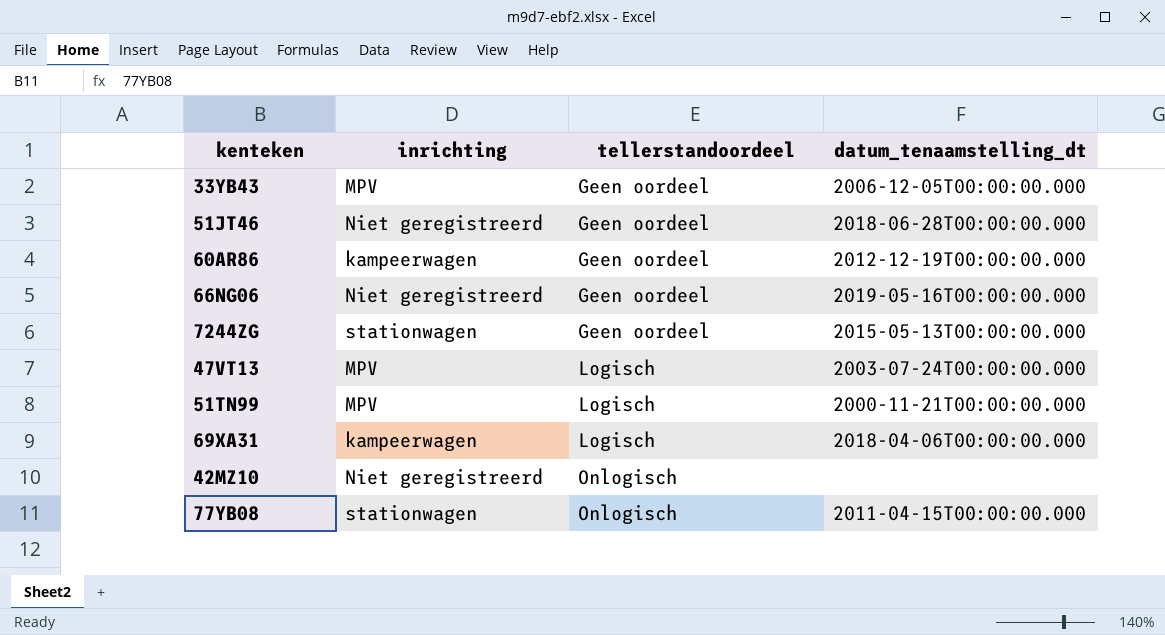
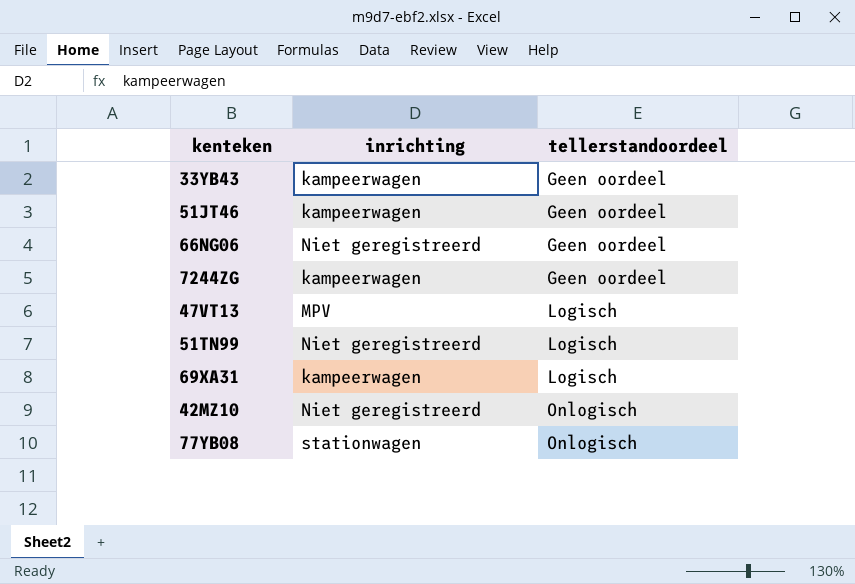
column datum_tenaamstelling_dt | position: 4 -> none
row 60AR86: kampeerwagen | Geen oordeel | 2012-12-19T00:00:00.000 -> none
33YB43 | inrichting: MPV -> kampeerwagen
51JT46 | inrichting: Niet geregistreerd -> kampeerwagen
7244ZG | inrichting: stationwagen -> kampeerwagen
51TN99 | inrichting: MPV -> Niet geregistreerd

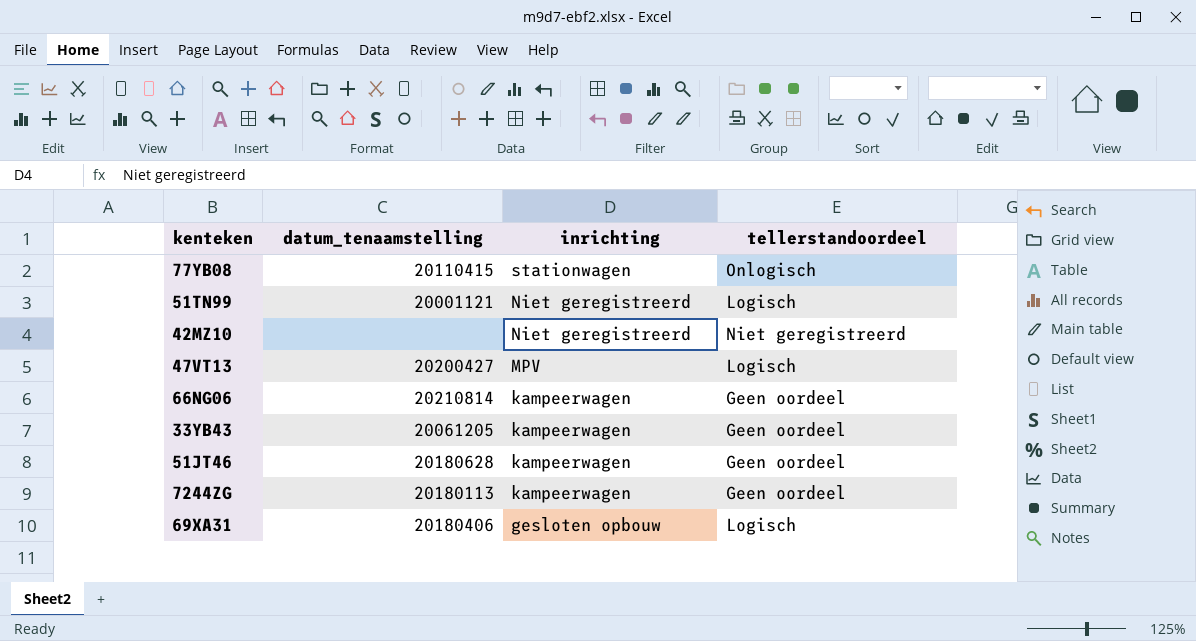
row order: tellerstandoordeel ascending -> inrichting descending
column datum_tenaamstelling | position: none -> 2
42MZ10 | tellerstandoordeel: Onlogisch -> Niet geregistreerd
66NG06 | inrichting: Niet geregistreerd -> kampeerwagen
69XA31 | inrichting: kampeerwagen -> gesloten opbouw

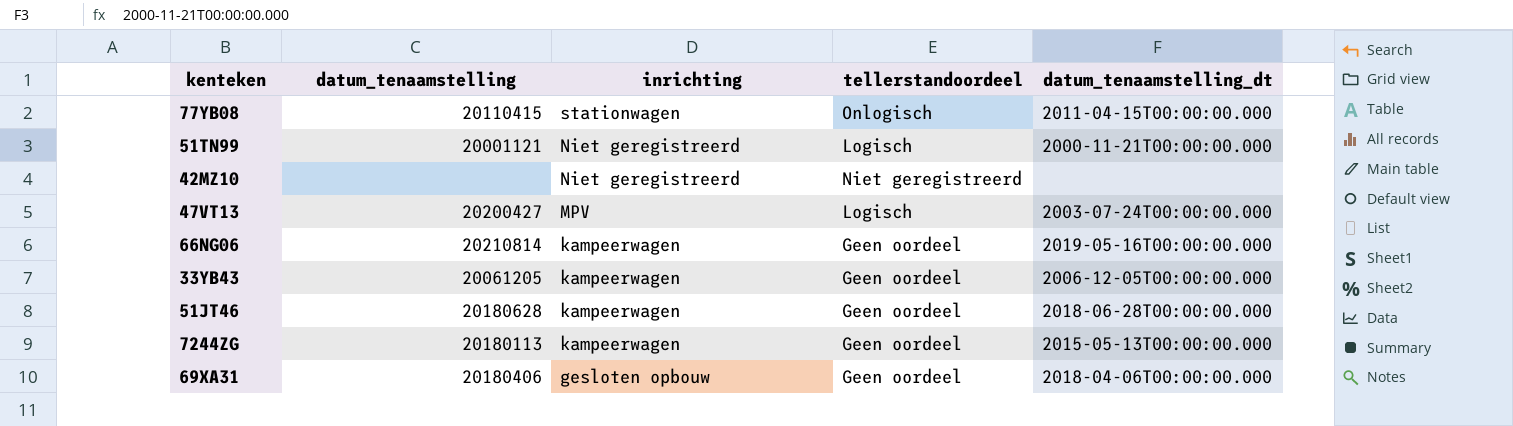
column datum_tenaamstelling_dt | position: none -> 5
69XA31 | tellerstandoordeel: Logisch -> Geen oordeel

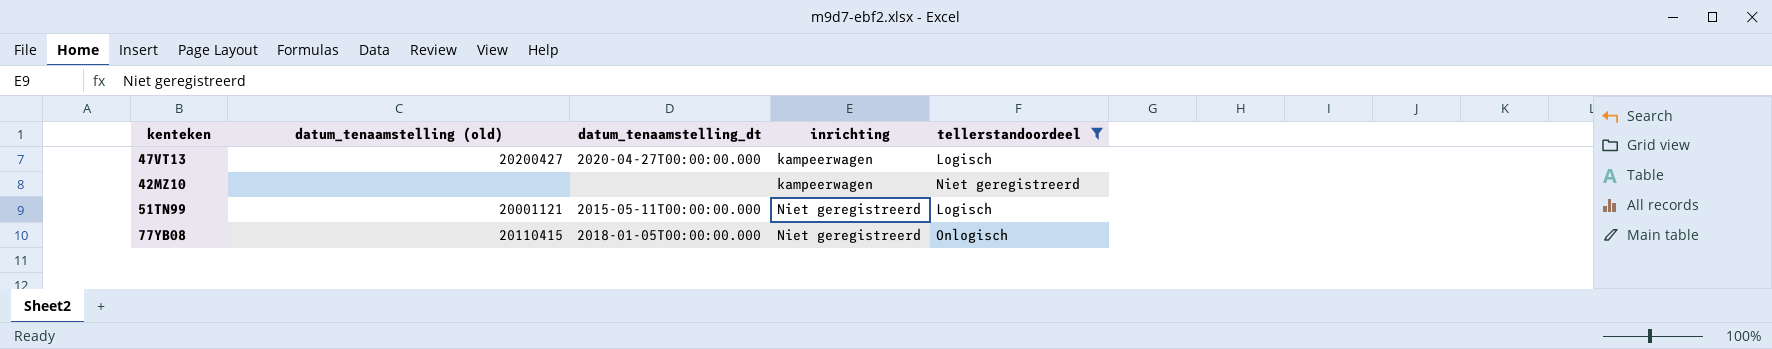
filter: none -> tellerstandoordeel != Geen oordeel
row order: inrichting descending -> inrichting ascending
column name: datum_tenaamstelling -> datum_tenaamstelling (old)
column datum_tenaamstelling_dt | position: 5 -> 3
47VT13 | datum_tenaamstelling_dt: 2003-07-24T00:00:00.000 -> 2020-04-27T00:00:00.000
47VT13 | inrichting: MPV -> kampeerwagen
42MZ10 | inrichting: Niet geregistreerd -> kampeerwagen
51TN99 | datum_tenaamstelling_dt: 2000-11-21T00:00:00.000 -> 2015-05-11T00:00:00.000
77YB08 | datum_tenaamstelling_dt: 2011-04-15T00:00:00.000 -> 2018-01-05T00:00:00.000
77YB08 | inrichting: stationwagen -> Niet geregistreerd

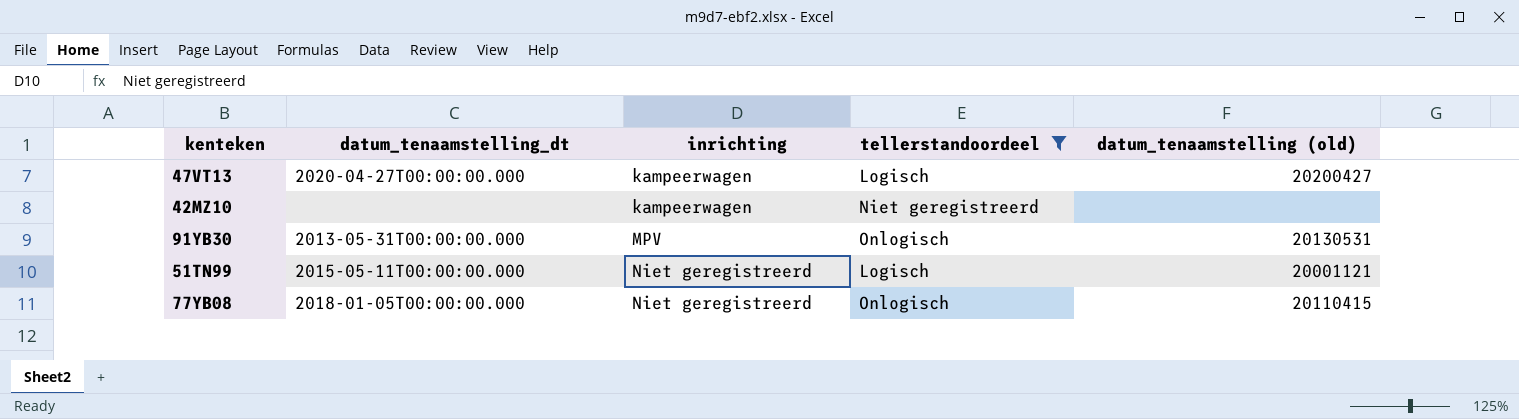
column datum_tenaamstelling (old) | position: 2 -> 5
row 91YB30: none -> 2013-05-31T00:00:00.000 | MPV | Onlogisch | 20130531

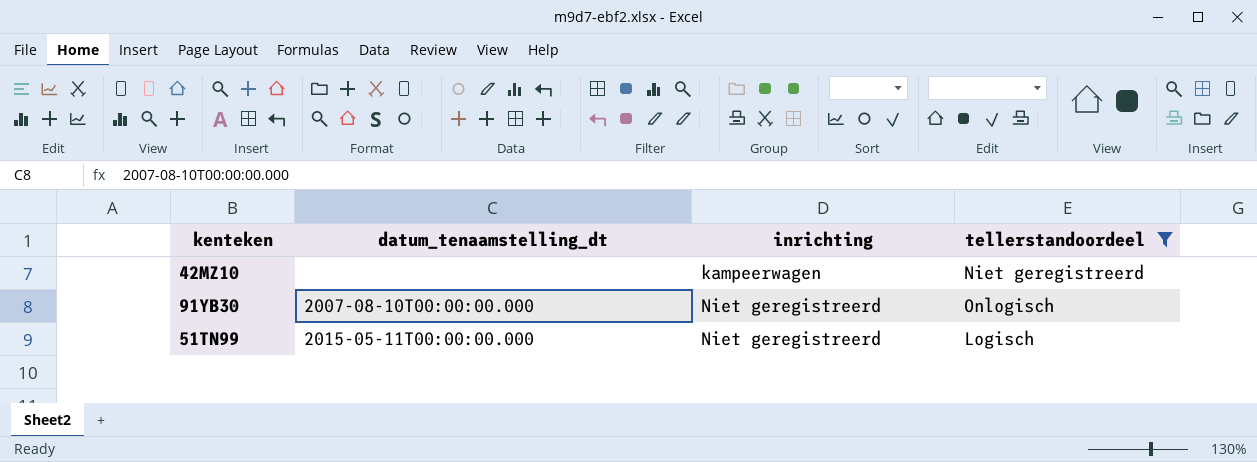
column datum_tenaamstelling (old) | position: 5 -> none
row 47VT13: 2020-04-27T00:00:00.000 | kampeerwagen | Logisch | 20200427 -> none
row 77YB08: 2018-01-05T00:00:00.000 | Niet geregistreerd | Onlogisch | 20110415 -> none
91YB30 | datum_tenaamstelling_dt: 2013-05-31T00:00:00.000 -> 2007-08-10T00:00:00.000
91YB30 | inrichting: MPV -> Niet geregistreerd

